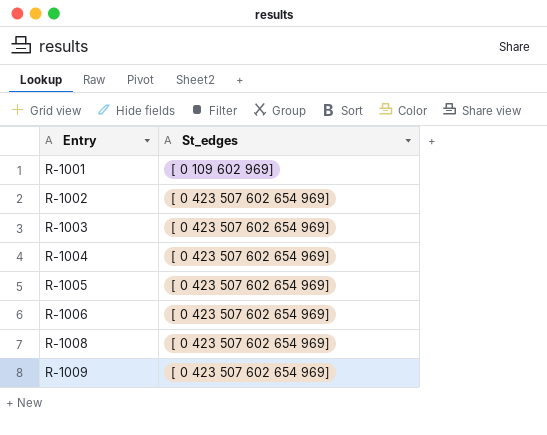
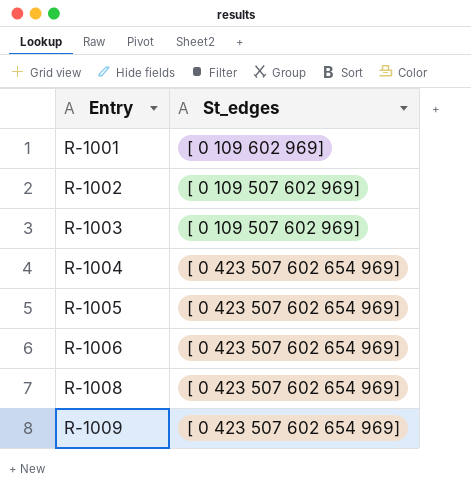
R-1002 | St_edges: [ 0 423 507 602 654 969] -> [ 0 109 507 602 969]
R-1003 | St_edges: [ 0 423 507 602 654 969] -> [ 0 109 507 602 969]

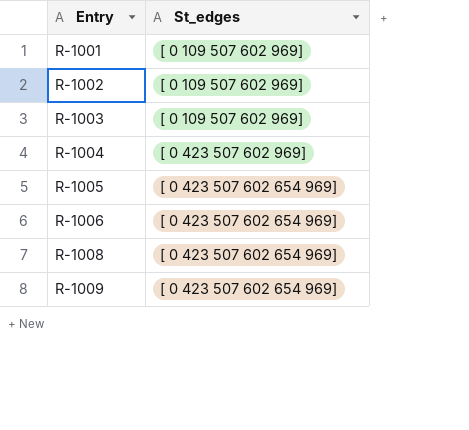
R-1001 | St_edges: [ 0 109 602 969] -> [ 0 109 507 602 969]
R-1004 | St_edges: [ 0 423 507 602 654 969] -> [ 0 423 507 602 969]

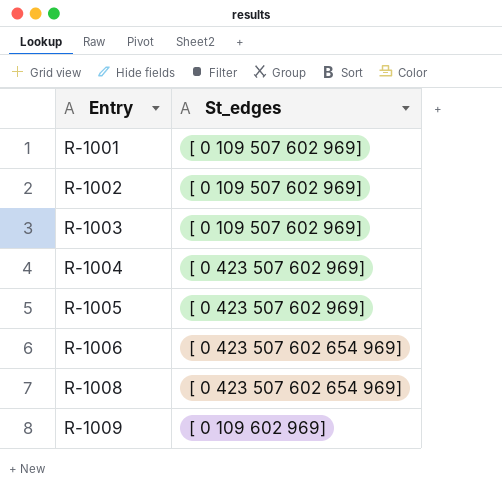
R-1005 | St_edges: [ 0 423 507 602 654 969] -> [ 0 423 507 602 969]
R-1009 | St_edges: [ 0 423 507 602 654 969] -> [ 0 109 602 969]

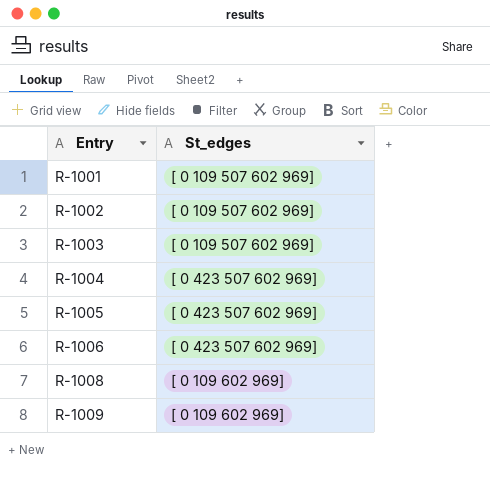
R-1006 | St_edges: [ 0 423 507 602 654 969] -> [ 0 423 507 602 969]
R-1008 | St_edges: [ 0 423 507 602 654 969] -> [ 0 109 602 969]

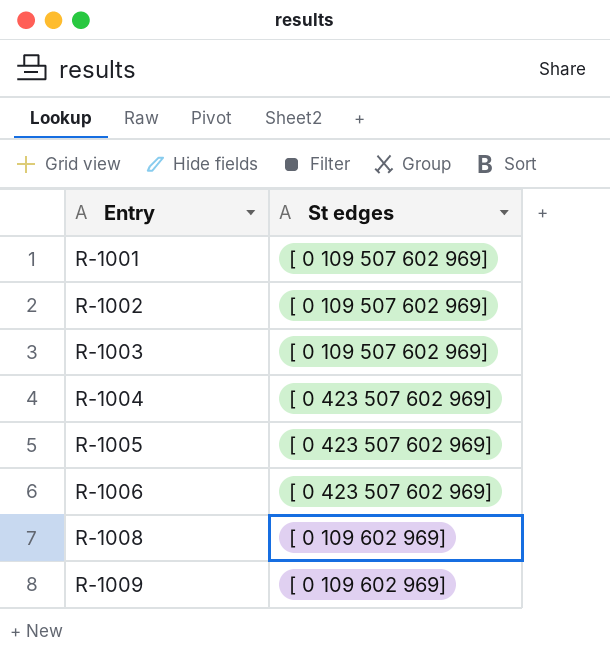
column name: St_edges -> St edges

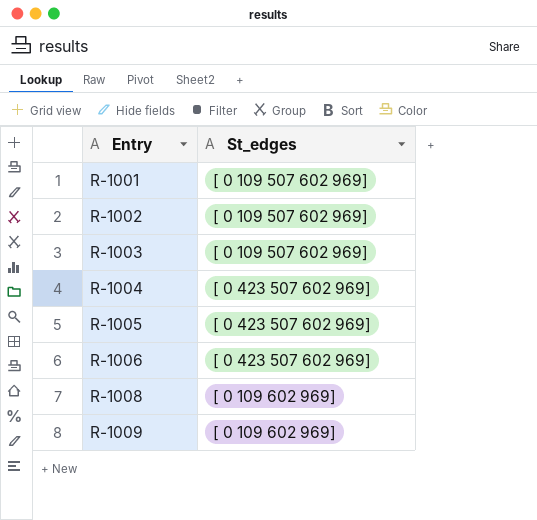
column name: St edges -> St_edges

